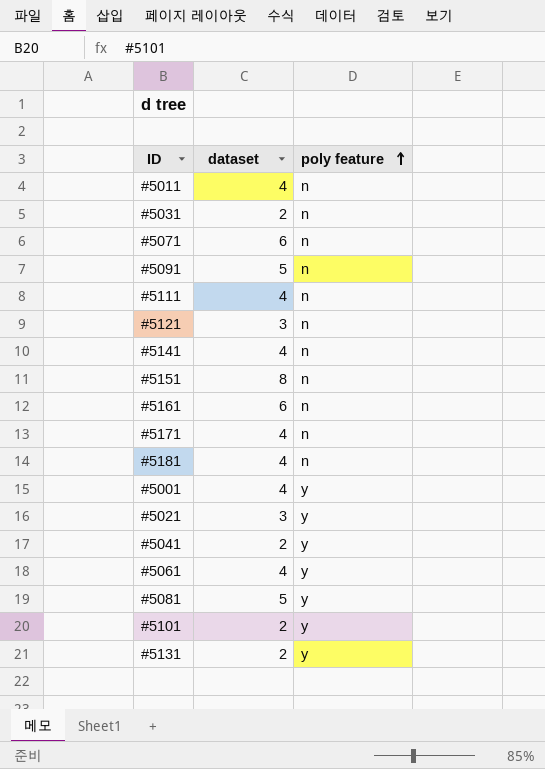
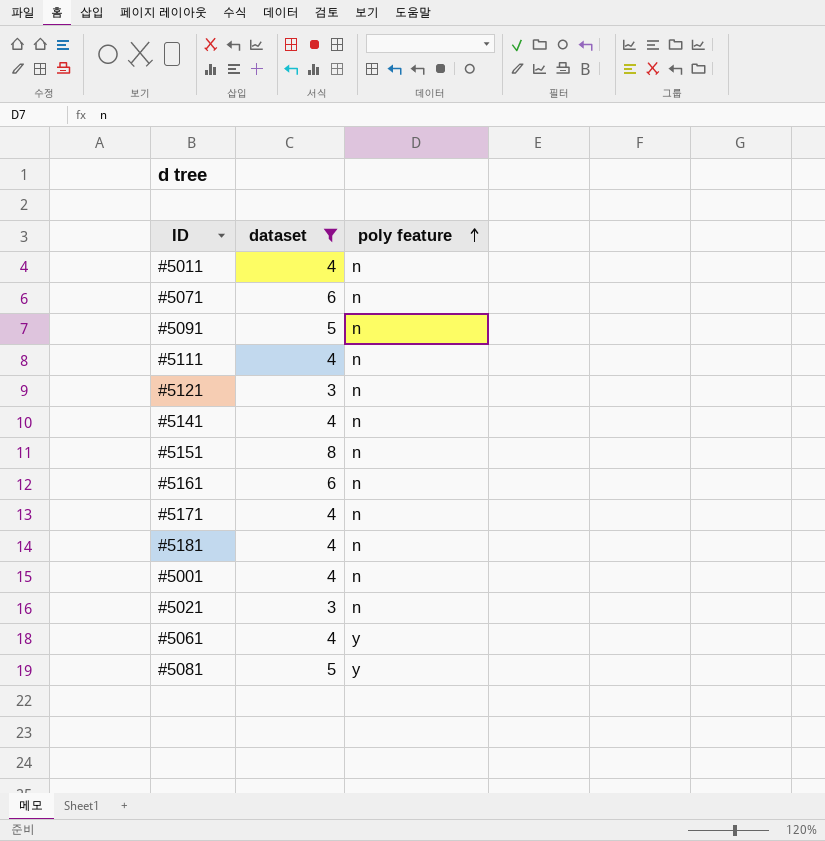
filter: none -> dataset != 2
#5001 | poly feature: y -> n
#5021 | poly feature: y -> n

